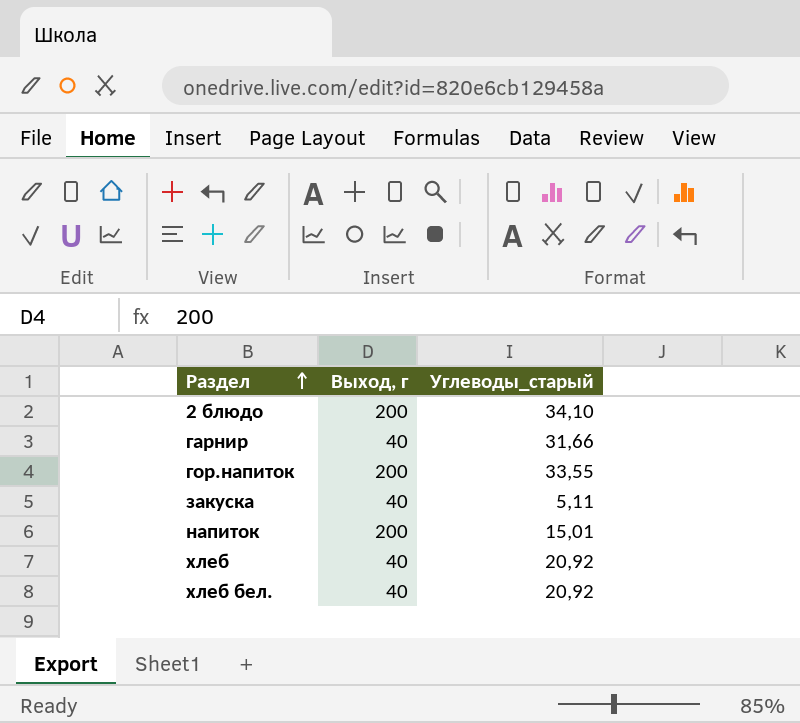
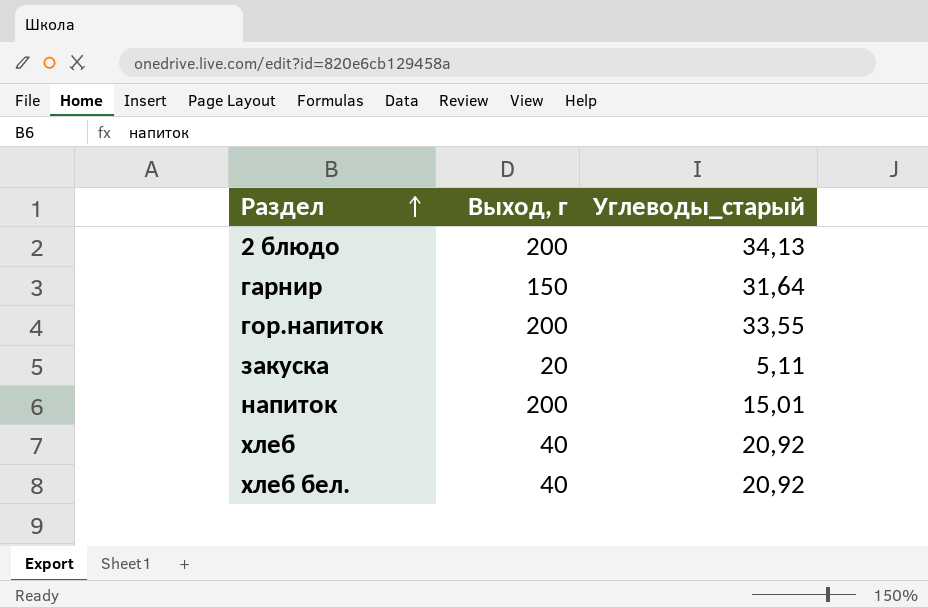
2 блюдо | Углеводы_старый: 34,10 -> 34,13
гарнир | Выход, г: 40 -> 150
гарнир | Углеводы_старый: 31,66 -> 31,64
закуска | Выход, г: 40 -> 20

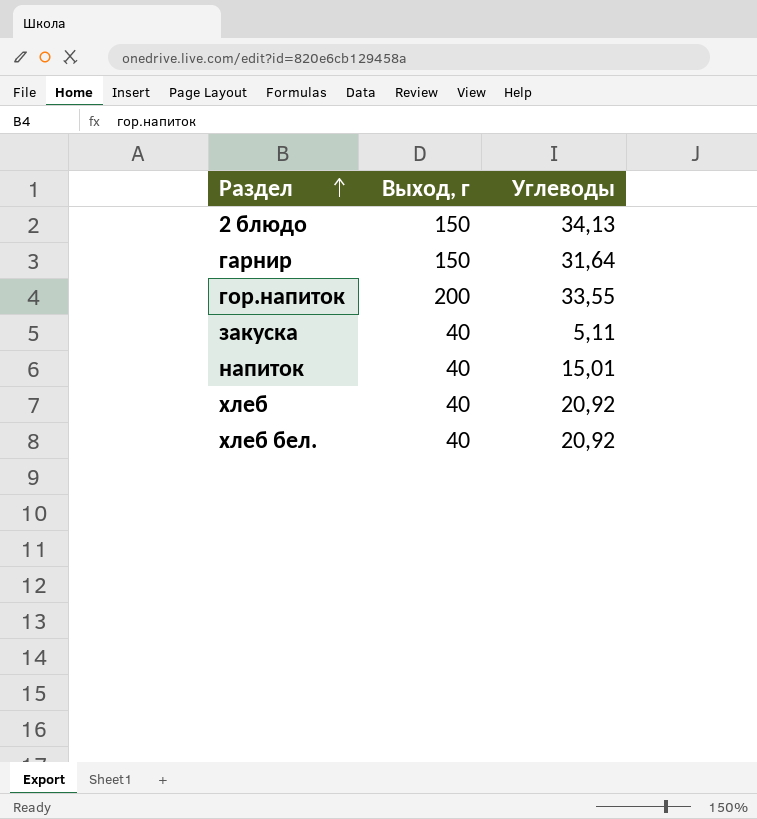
column name: Углеводы_старый -> Углеводы
2 блюдо | Выход, г: 200 -> 150
закуска | Выход, г: 20 -> 40
напиток | Выход, г: 200 -> 40

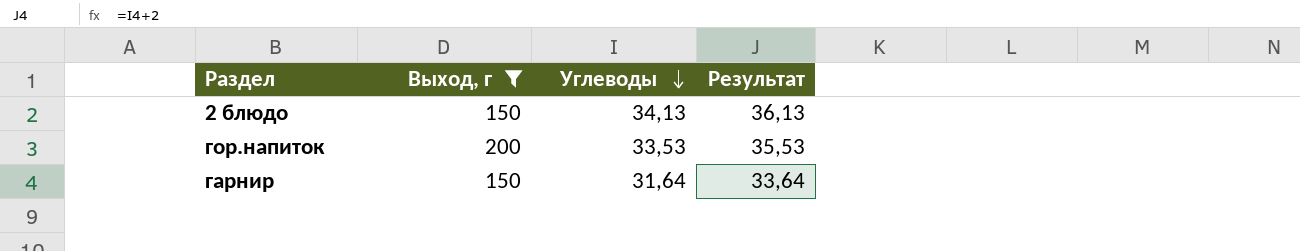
filter: none -> Выход, г != 40
row order: Раздел ascending -> Углеводы descending
column Результат | formula: none -> [Углеводы] + 2
гор.напиток | Углеводы: 33,55 -> 33,53

